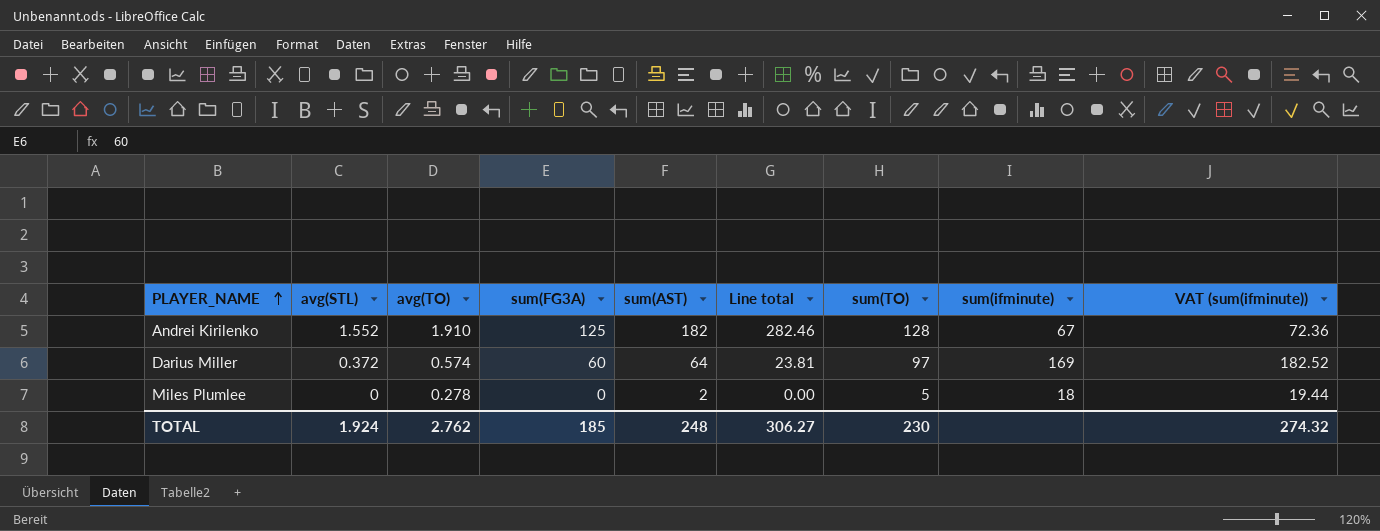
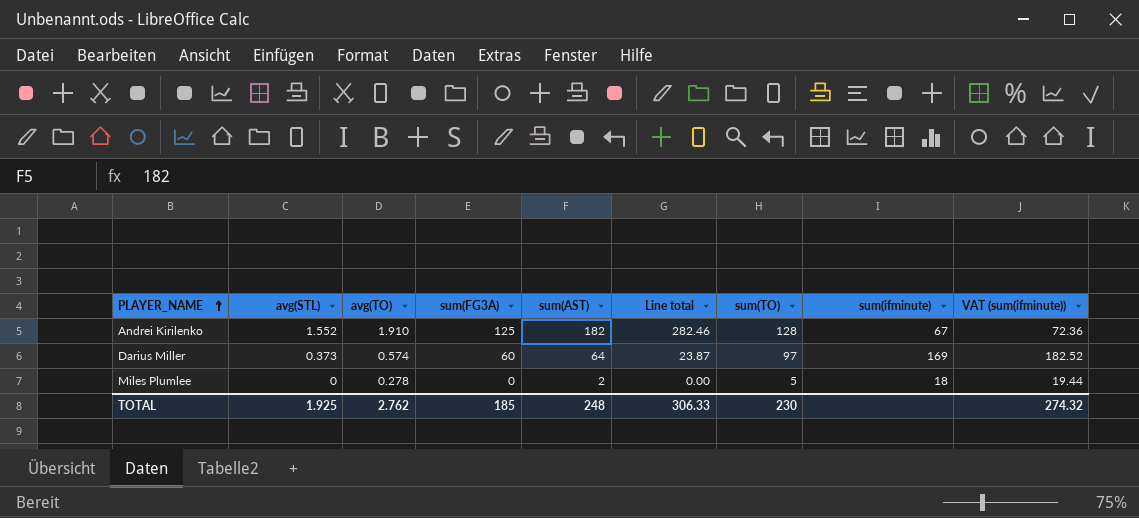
Darius Miller | avg(STL): 0.372 -> 0.373
Darius Miller | Line total: 23.81 -> 23.87
TOTAL | avg(STL): 1.924 -> 1.925
TOTAL | Line total: 306.27 -> 306.33

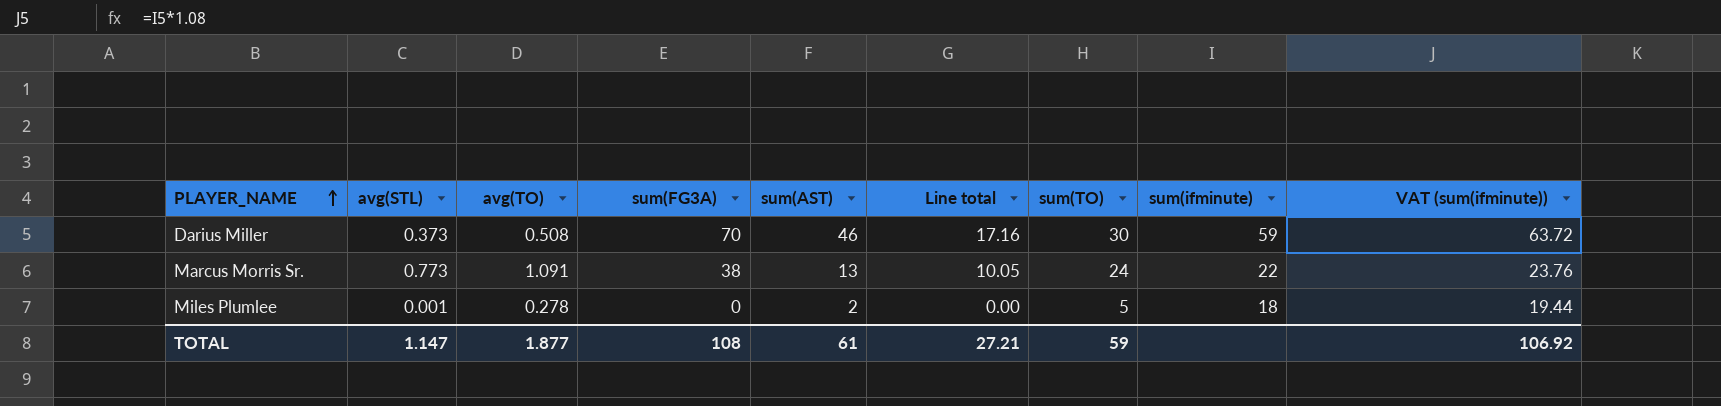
row Andrei Kirilenko: 1.552 | 1.910 | 125 | 182 | 282.46 | 128 | 67 | 72.36 -> none
Darius Miller | avg(TO): 0.574 -> 0.508
Darius Miller | sum(FG3A): 60 -> 70
Darius Miller | sum(AST): 64 -> 46
Darius Miller | Line total: 23.87 -> 17.16
Darius Miller | sum(TO): 97 -> 30
Darius Miller | sum(ifminute): 169 -> 59
Darius Miller | VAT (sum(ifminute)): 182.52 -> 63.72
row Marcus Morris Sr.: none -> 0.773 | 1.091 | 38 | 13 | 10.05 | 24 | 22 | 23.76
Miles Plumlee | avg(STL): 0 -> 0.001
TOTAL | avg(STL): 1.925 -> 1.147
TOTAL | avg(TO): 2.762 -> 1.877
TOTAL | sum(FG3A): 185 -> 108
TOTAL | sum(AST): 248 -> 61
TOTAL | Line total: 306.33 -> 27.21
TOTAL | sum(TO): 230 -> 59
TOTAL | VAT (sum(ifminute)): 274.32 -> 106.92

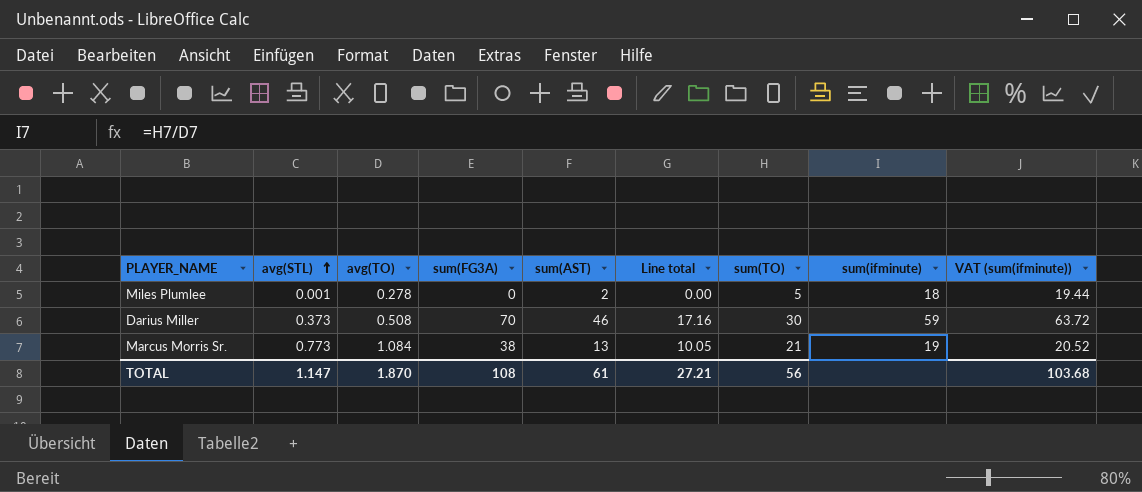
row order: PLAYER_NAME ascending -> avg(STL) ascending
Marcus Morris Sr. | avg(TO): 1.091 -> 1.084
Marcus Morris Sr. | sum(TO): 24 -> 21
Marcus Morris Sr. | sum(ifminute): 22 -> 19
Marcus Morris Sr. | VAT (sum(ifminute)): 23.76 -> 20.52
TOTAL | avg(TO): 1.877 -> 1.870
TOTAL | sum(TO): 59 -> 56
TOTAL | VAT (sum(ifminute)): 106.92 -> 103.68

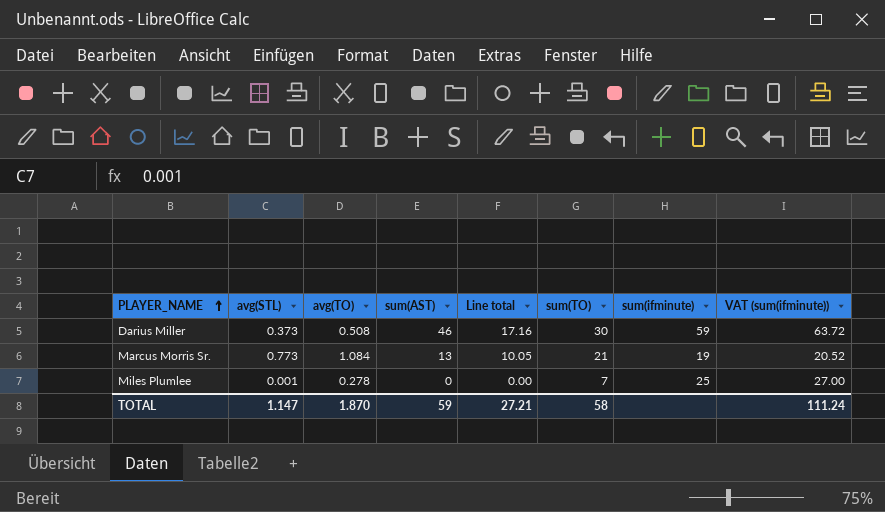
row order: avg(STL) ascending -> PLAYER_NAME ascending
column sum(FG3A) | position: 4 -> none
Miles Plumlee | sum(AST): 2 -> 0
Miles Plumlee | sum(TO): 5 -> 7
Miles Plumlee | sum(ifminute): 18 -> 25
Miles Plumlee | VAT (sum(ifminute)): 19.44 -> 27.00
TOTAL | sum(AST): 61 -> 59
TOTAL | sum(TO): 56 -> 58
TOTAL | VAT (sum(ifminute)): 103.68 -> 111.24

